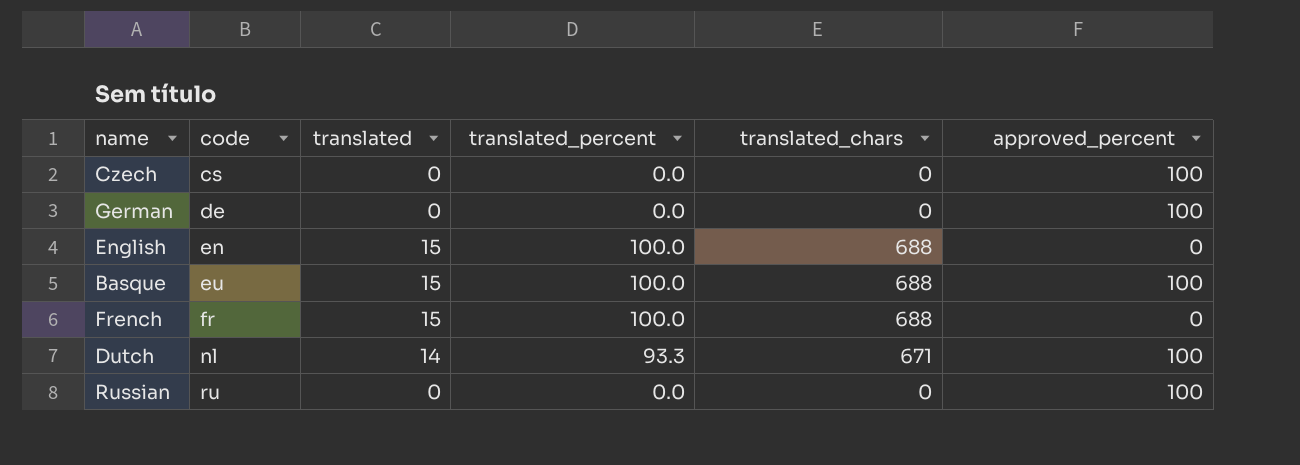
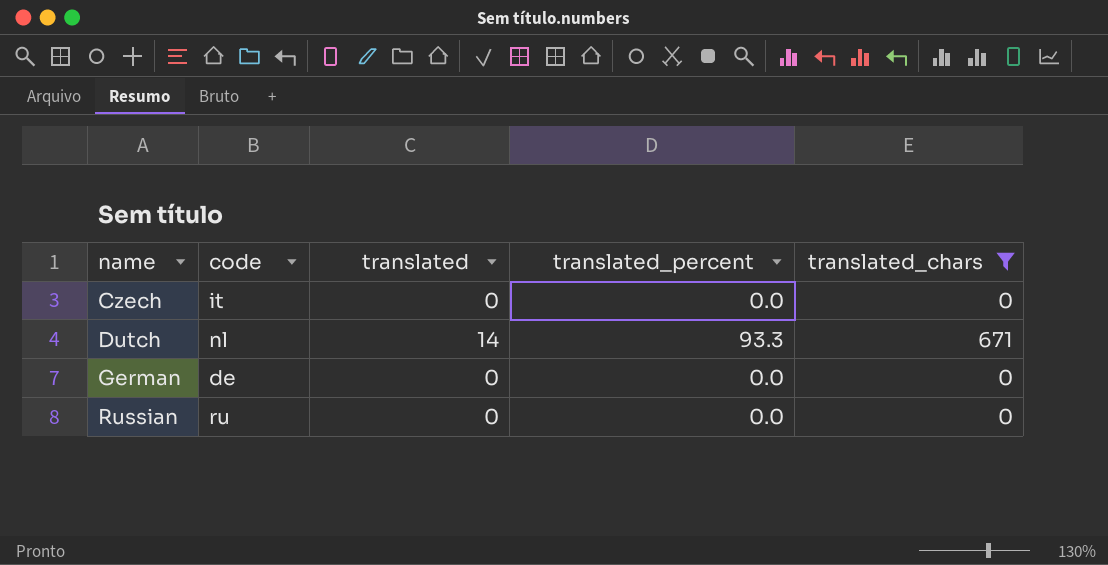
filter: none -> translated_chars != 688
row order: code ascending -> name ascending
column approved_percent | position: 6 -> none
Czech | code: cs -> it

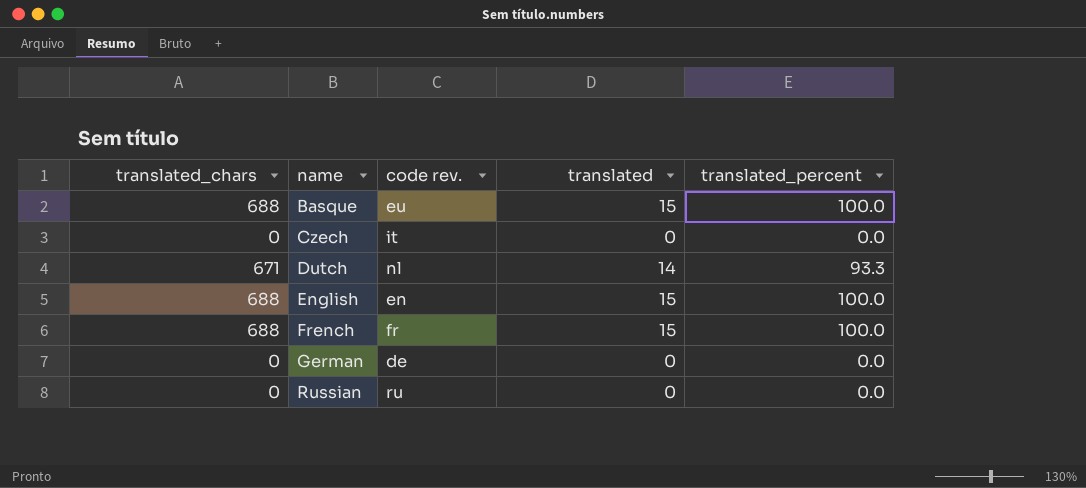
filter: translated_chars != 688 -> none
column translated_chars | position: 5 -> 1
column name: code -> code rev.

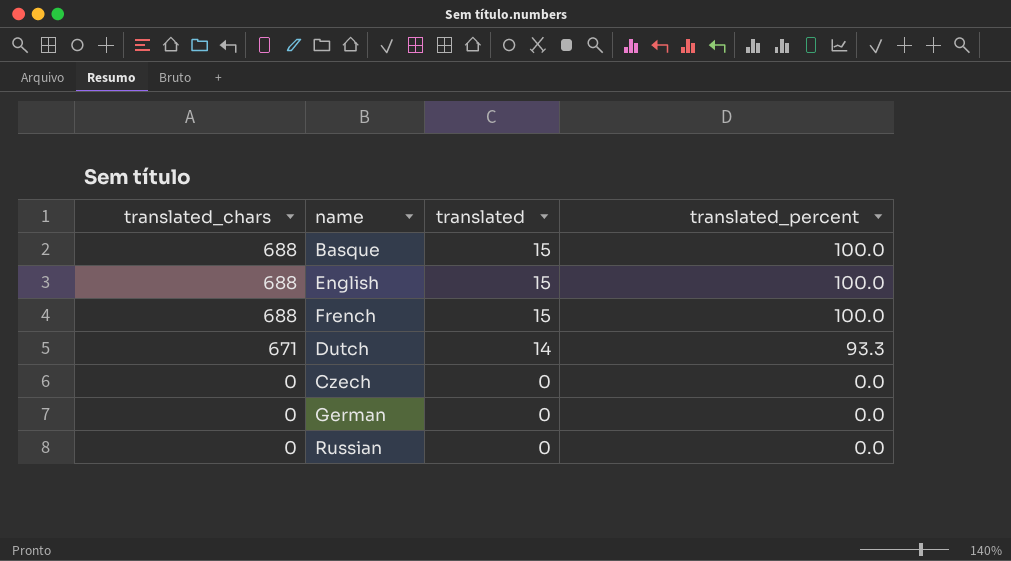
row order: name ascending -> translated_chars descending
column code rev. | position: 3 -> none

